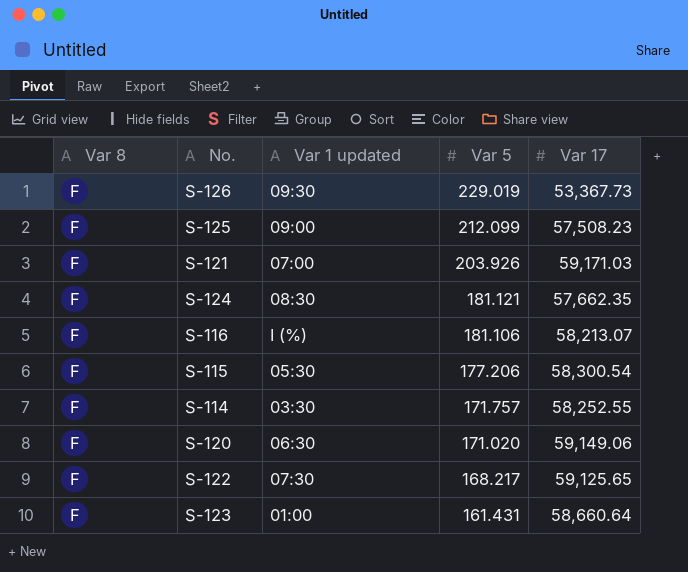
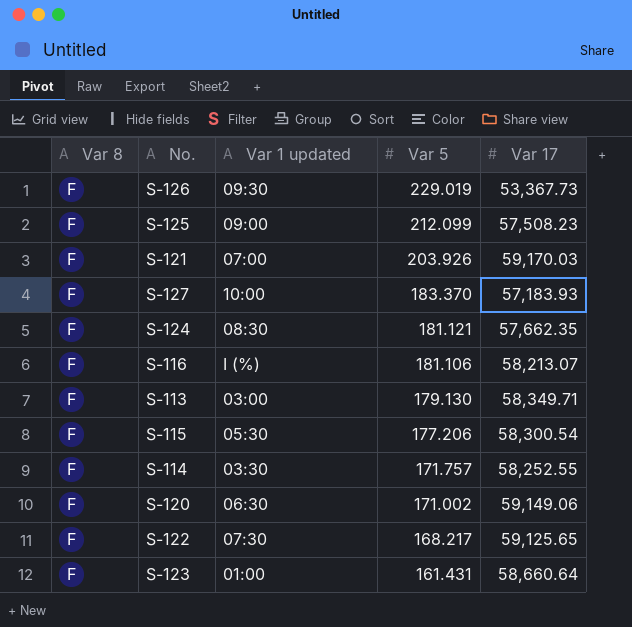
S-121 | Var 17: 59,171.03 -> 59,170.03
row S-127: none -> F | 10:00 | 183.370 | 57,183.93
row S-113: none -> F | 03:00 | 179.130 | 58,349.71
S-120 | Var 5: 171.020 -> 171.002

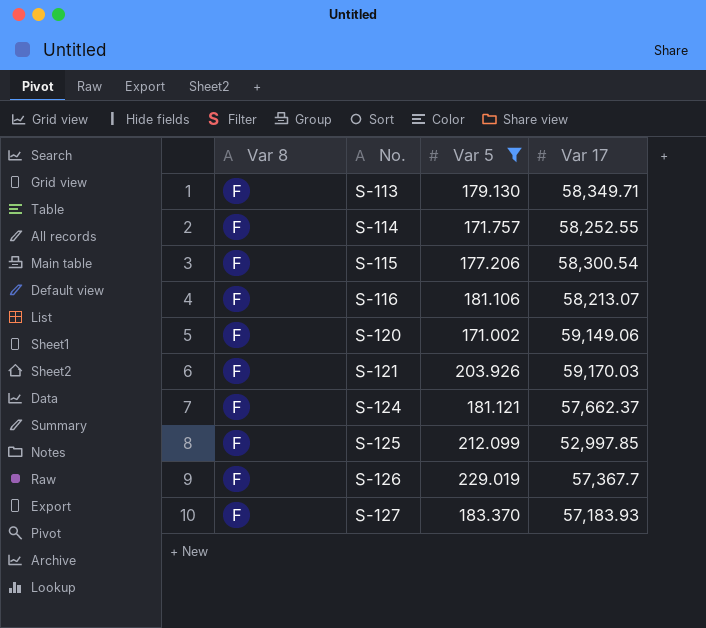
filter: none -> Var 5 >= 171.002
row order: Var 5 descending -> No. ascending
column Var 1 updated | position: 3 -> none
S-124 | Var 17: 57,662.35 -> 57,662.37
S-125 | Var 17: 57,508.23 -> 52,997.85
S-126 | Var 17: 53,367.73 -> 57,367.7

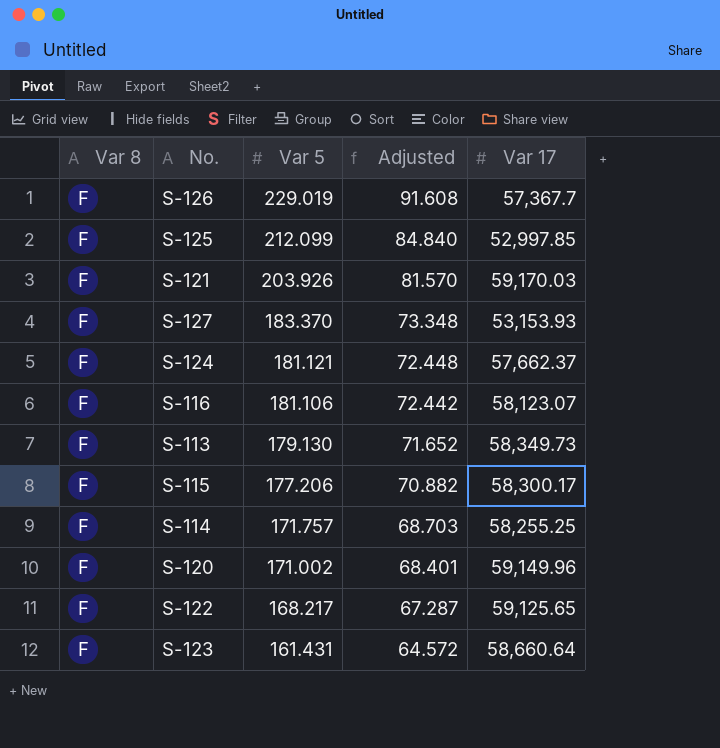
filter: Var 5 >= 171.002 -> none
row order: No. ascending -> Var 5 descending
column Adjusted | formula: none -> [Var 5] * 0.4
S-127 | Var 17: 57,183.93 -> 53,153.93
S-116 | Var 17: 58,213.07 -> 58,123.07
S-113 | Var 17: 58,349.71 -> 58,349.73
S-115 | Var 17: 58,300.54 -> 58,300.17
S-114 | Var 17: 58,252.55 -> 58,255.25
S-120 | Var 17: 59,149.06 -> 59,149.96

